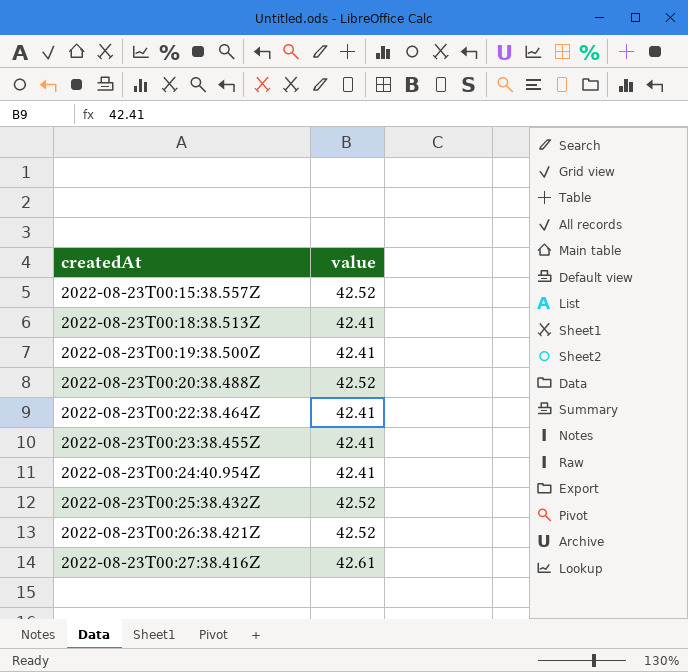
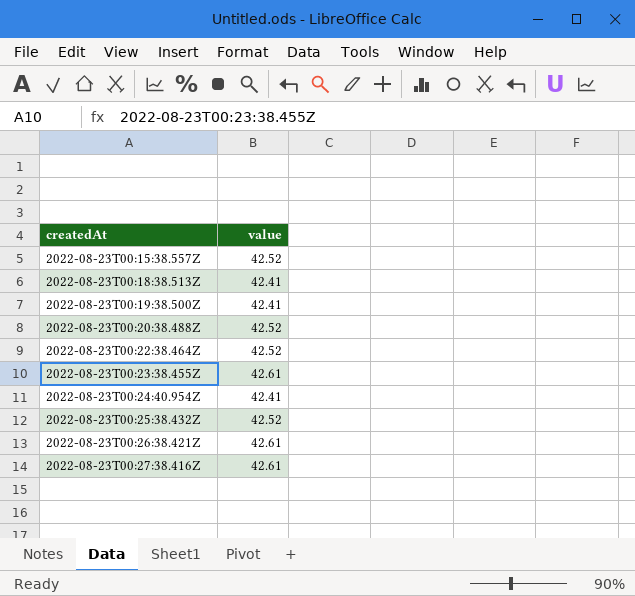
2022-08-23T00:22:38.464Z | value: 42.41 -> 42.52
2022-08-23T00:23:38.455Z | value: 42.41 -> 42.61
2022-08-23T00:26:38.421Z | value: 42.52 -> 42.61

